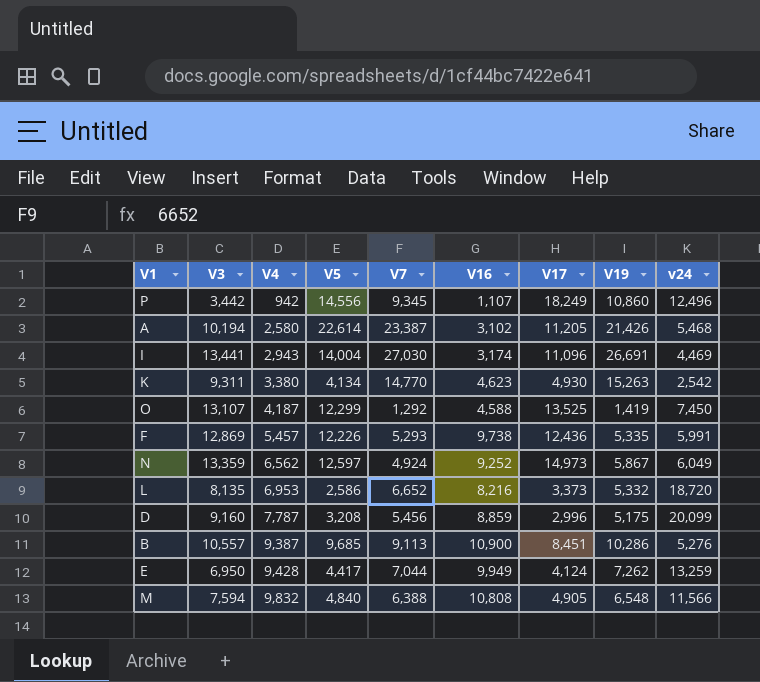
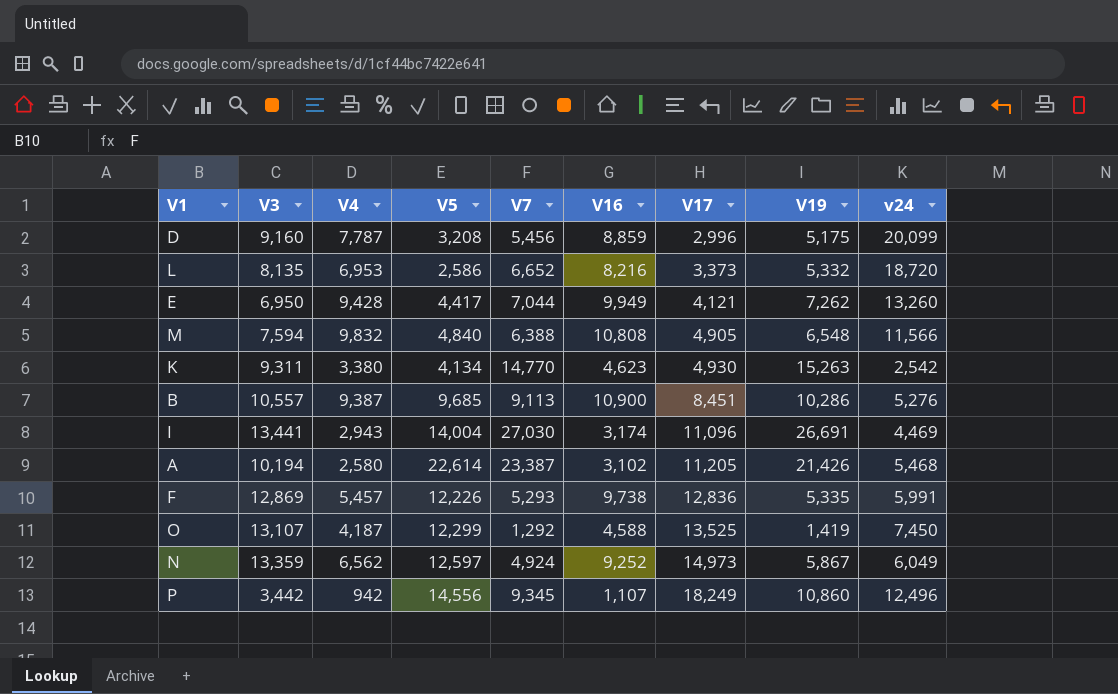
row order: V4 ascending -> V17 ascending
E | V17: 4,124 -> 4,121
E | v24: 13,259 -> 13,260
F | V17: 12,436 -> 12,836

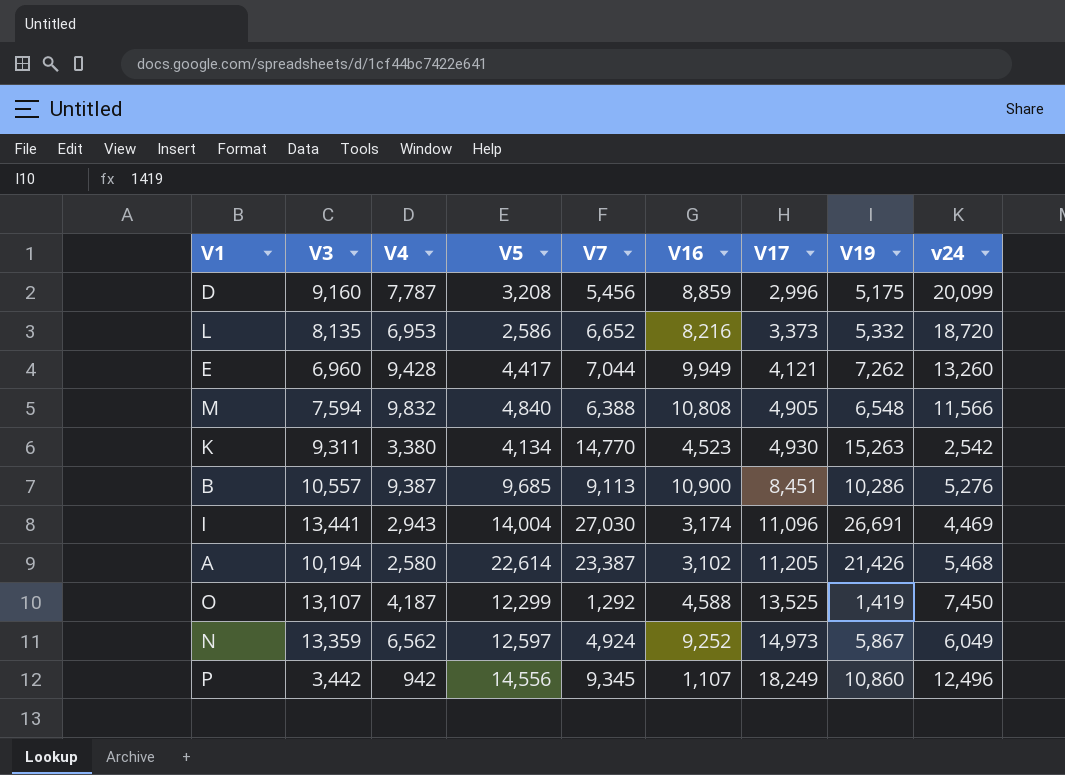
row F: 12,869 | 5,457 | 12,226 | 5,293 | 9,738 | 12,836 | 5,335 | 5,991 -> none
E | V3: 6,950 -> 6,960
K | V16: 4,623 -> 4,523

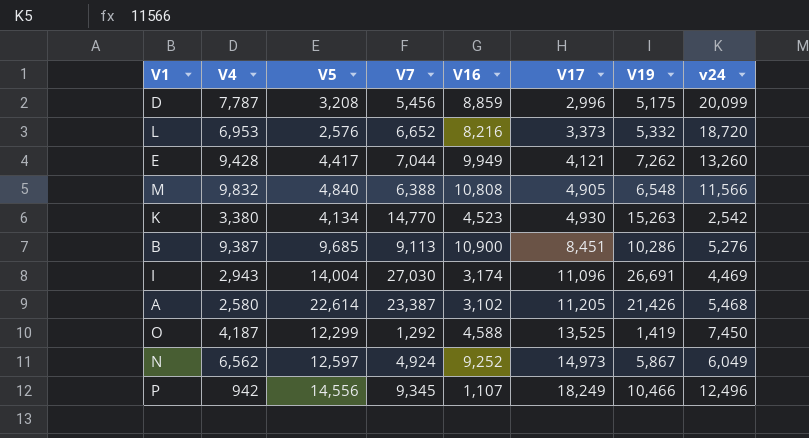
column V3 | position: 2 -> none
L | V5: 2,586 -> 2,576
P | V19: 10,860 -> 10,466

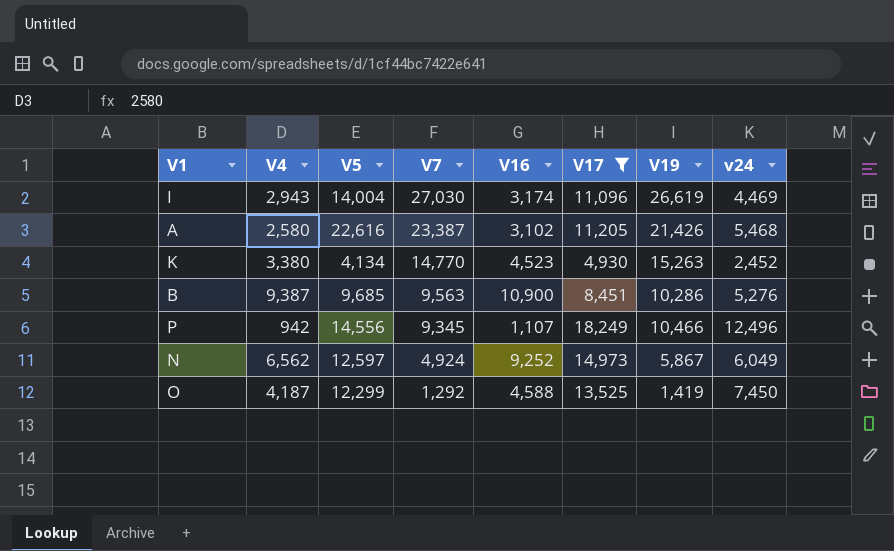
filter: none -> V17 >= 4,930
row order: V17 ascending -> V7 descending
I | V19: 26,691 -> 26,619
A | V5: 22,614 -> 22,616
K | v24: 2,542 -> 2,452
B | V7: 9,113 -> 9,563

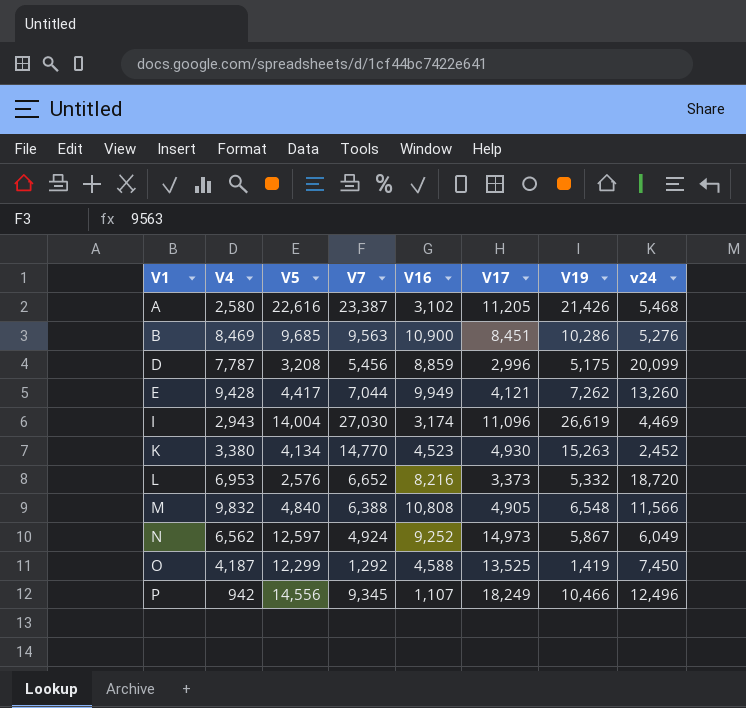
filter: V17 >= 4,930 -> none
row order: V7 descending -> V1 ascending
B | V4: 9,387 -> 8,469

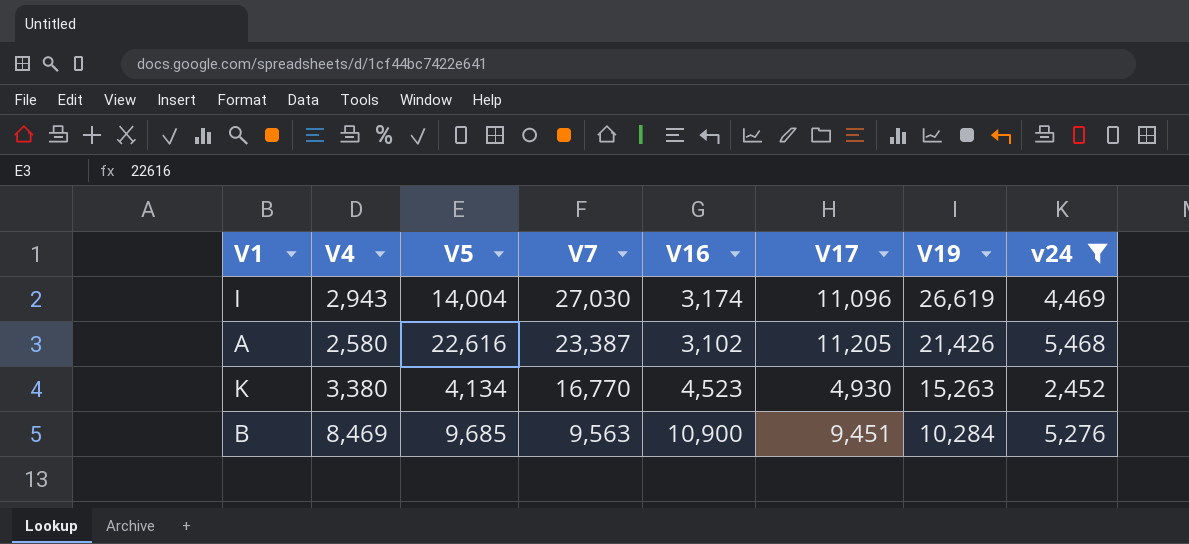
filter: none -> v24 <= 5,468
row order: V1 ascending -> V7 descending
K | V7: 14,770 -> 16,770
B | V17: 8,451 -> 9,451
B | V19: 10,286 -> 10,284

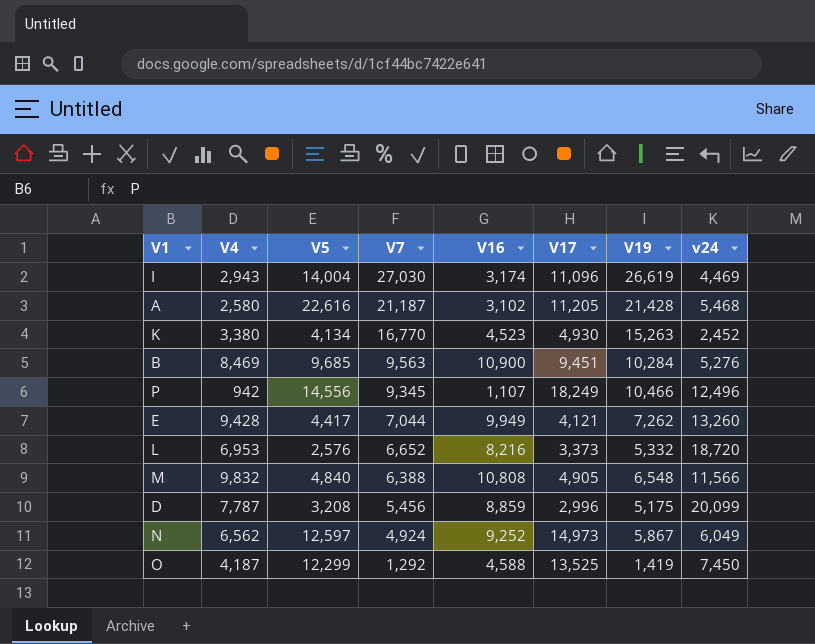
filter: v24 <= 5,468 -> none
A | V7: 23,387 -> 21,187
A | V19: 21,426 -> 21,428

